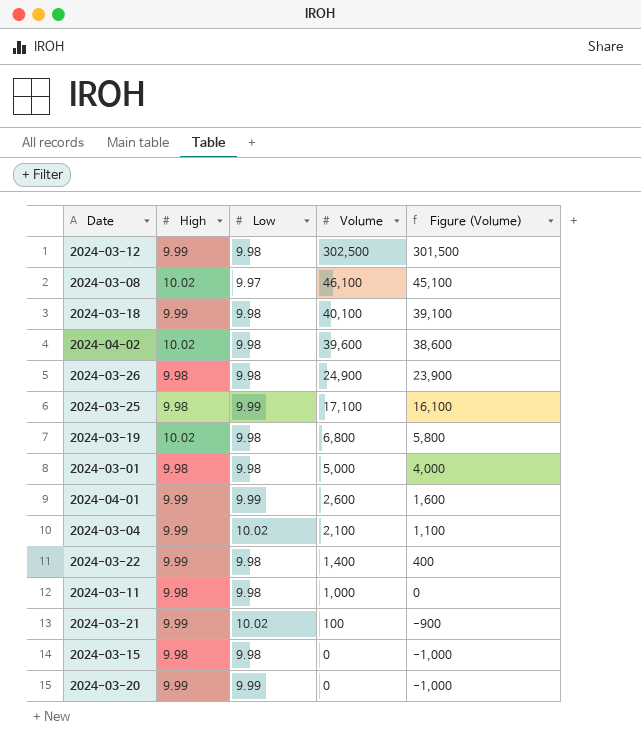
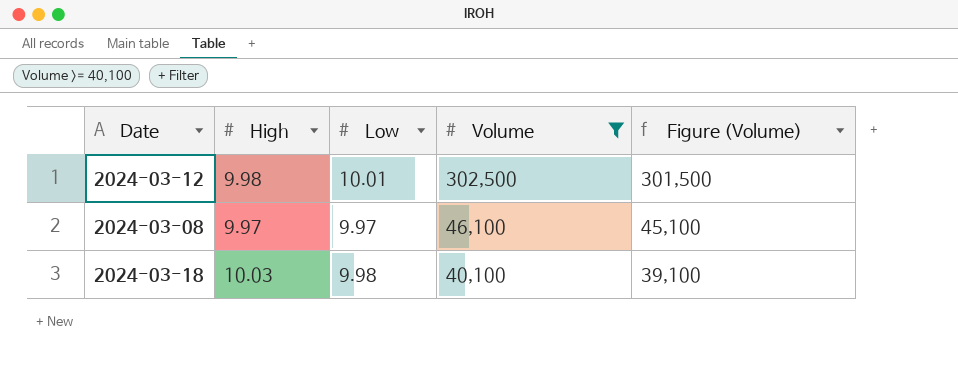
filter: none -> Volume >= 40,100
2024-03-12 | High: 9.99 -> 9.98
2024-03-12 | Low: 9.98 -> 10.01
2024-03-08 | High: 10.02 -> 9.97
2024-03-18 | High: 9.99 -> 10.03

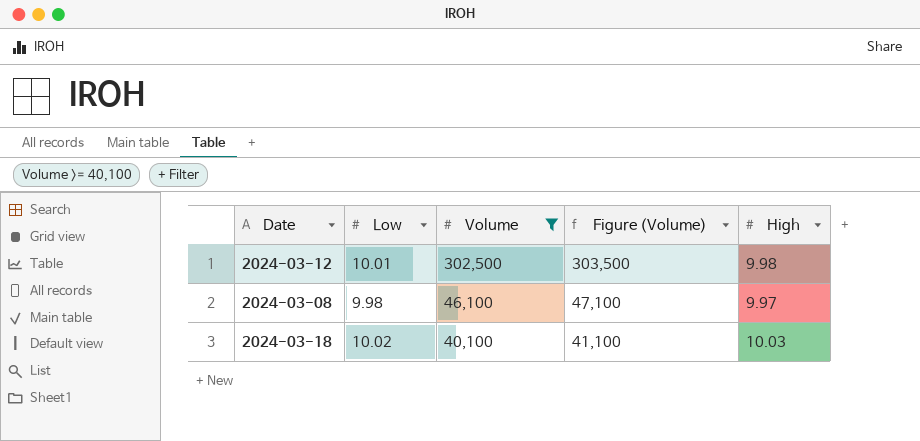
column Figure (Volume) | formula: [Volume] - 1000 -> [Volume] + 1000
column High | position: 2 -> 5
2024-03-08 | Low: 9.97 -> 9.98
2024-03-18 | Low: 9.98 -> 10.02

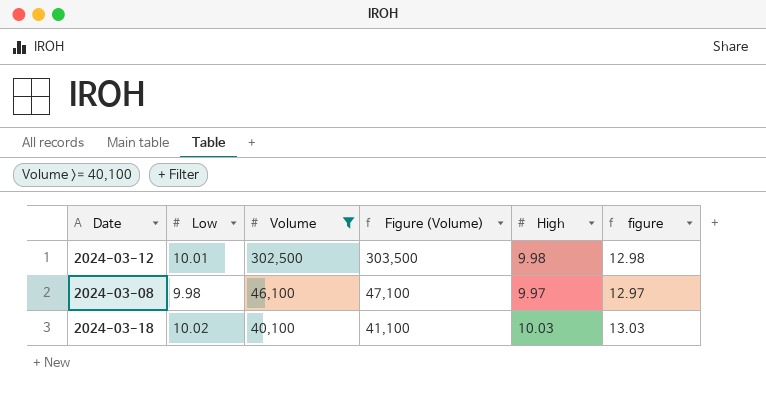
column figure | formula: none -> [High] + 3

